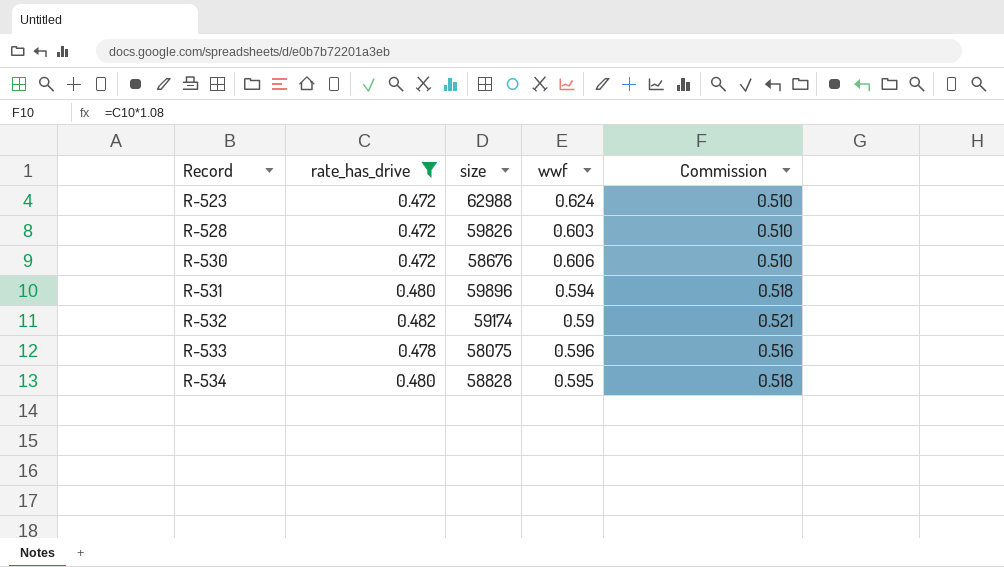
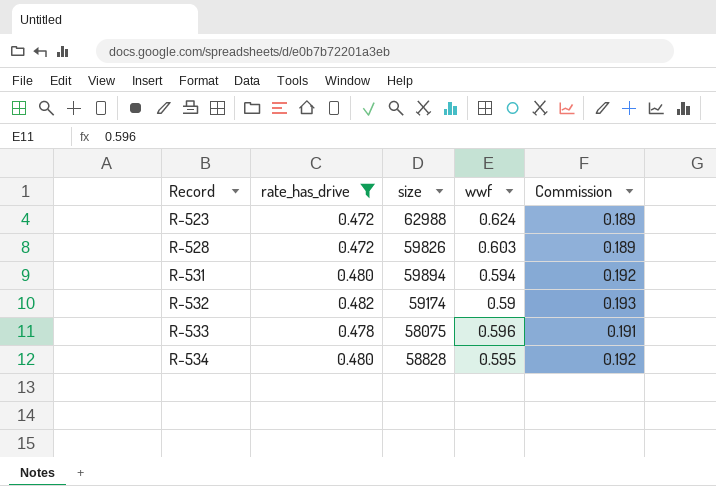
column Commission | formula: [rate_has_drive] * 1.08 -> [rate_has_drive] * 0.4
row R-530: 0.472 | 58676 | 0.606 | 0.510 -> none
R-531 | size: 59896 -> 59894

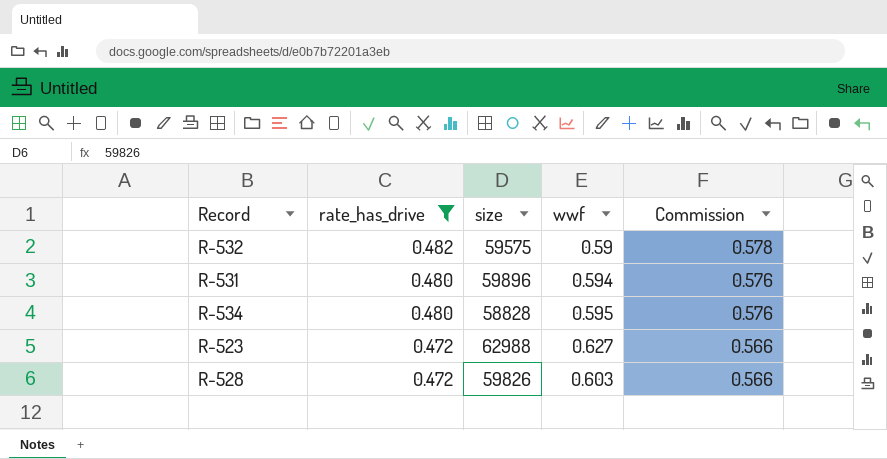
row order: Record ascending -> rate_has_drive descending
column Commission | formula: [rate_has_drive] * 0.4 -> [rate_has_drive] * 1.2
row R-533: 0.478 | 58075 | 0.596 | 0.191 -> none
R-532 | size: 59174 -> 59575
R-531 | size: 59894 -> 59896
R-523 | wwf: 0.624 -> 0.627

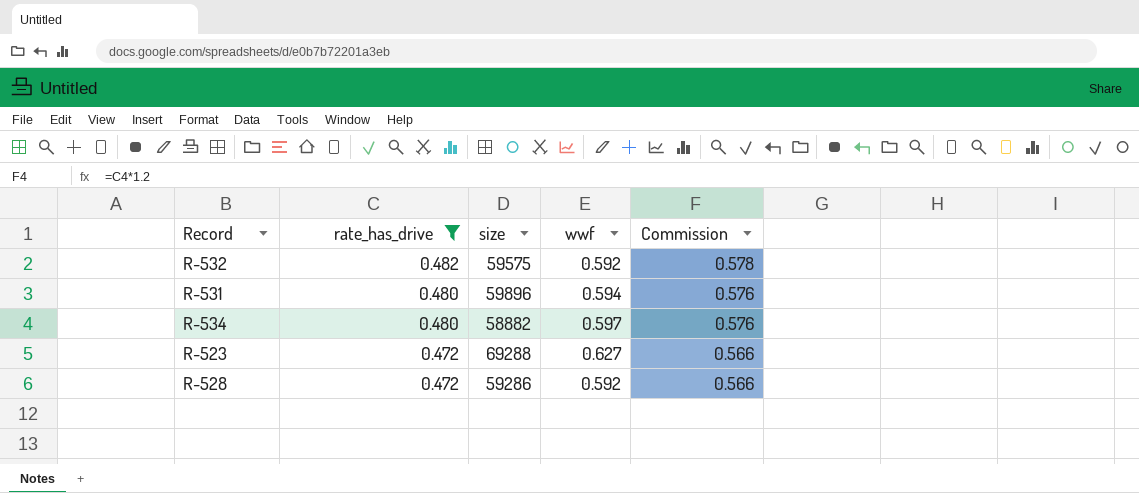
R-532 | wwf: 0.59 -> 0.592
R-534 | size: 58828 -> 58882
R-534 | wwf: 0.595 -> 0.597
R-523 | size: 62988 -> 69288
R-528 | size: 59826 -> 59286
R-528 | wwf: 0.603 -> 0.592

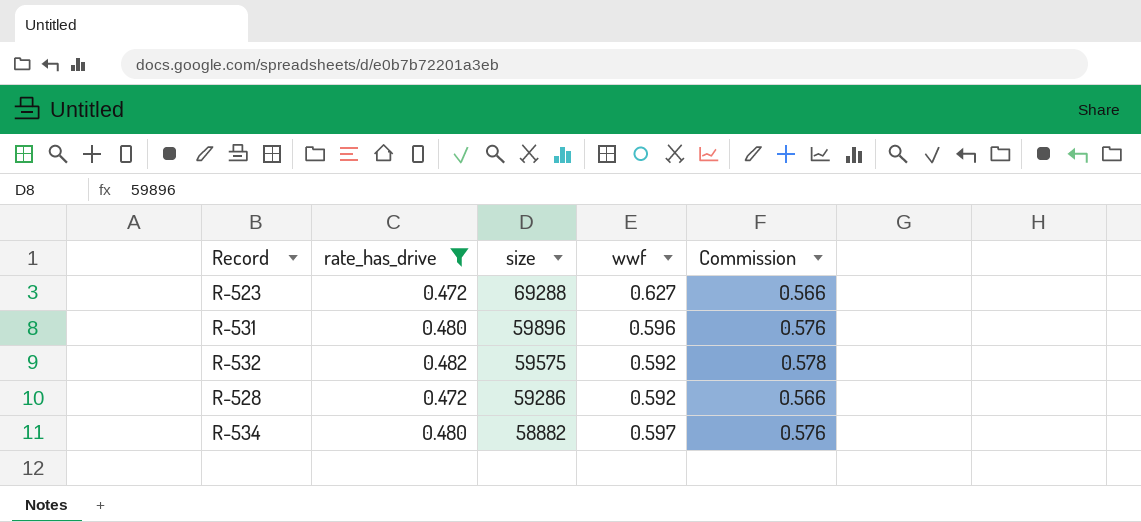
row order: rate_has_drive descending -> size descending
R-531 | wwf: 0.594 -> 0.596

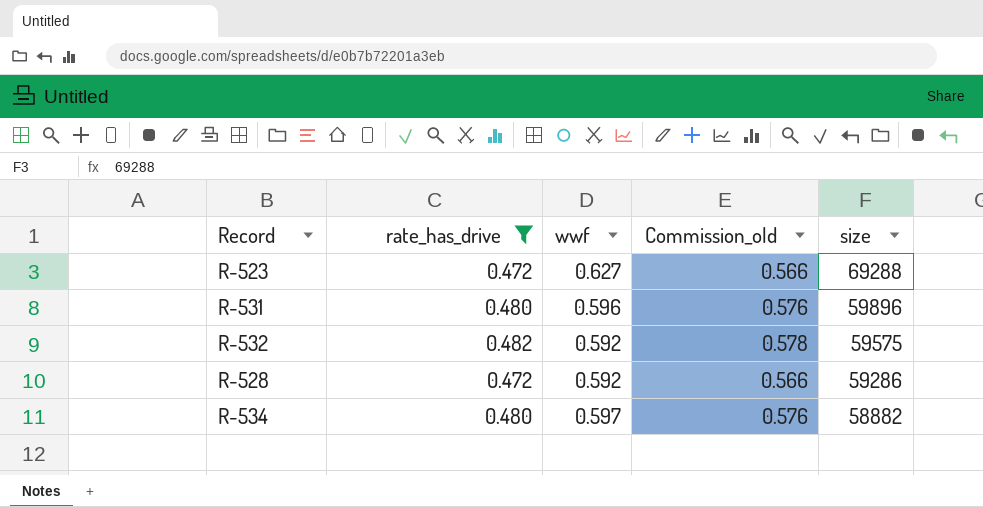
column name: Commission -> Commission_old
column size | position: 3 -> 5

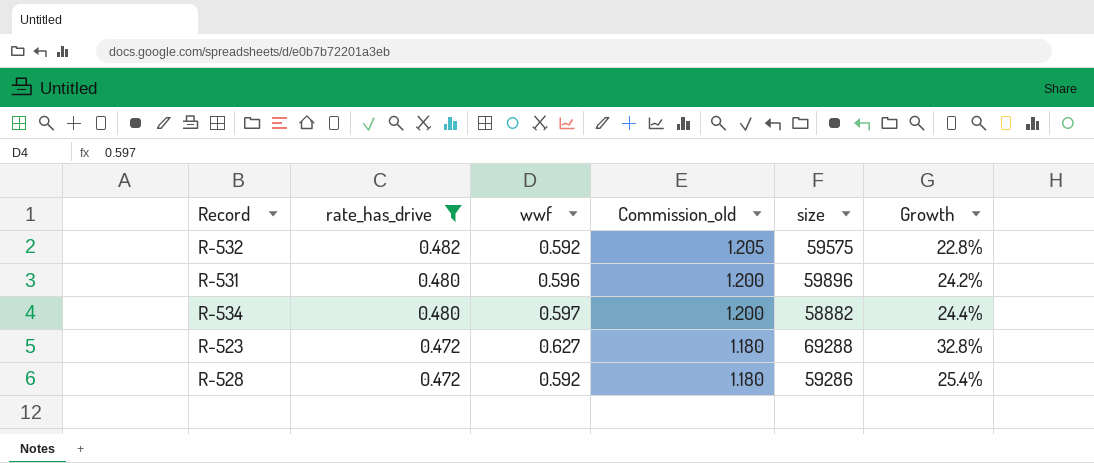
row order: size descending -> rate_has_drive descending
column Commission_old | formula: [rate_has_drive] * 1.2 -> [rate_has_drive] * 2.5
column Growth | formula: none -> ([wwf] - [rate_has_drive]) / [rate_has_drive]

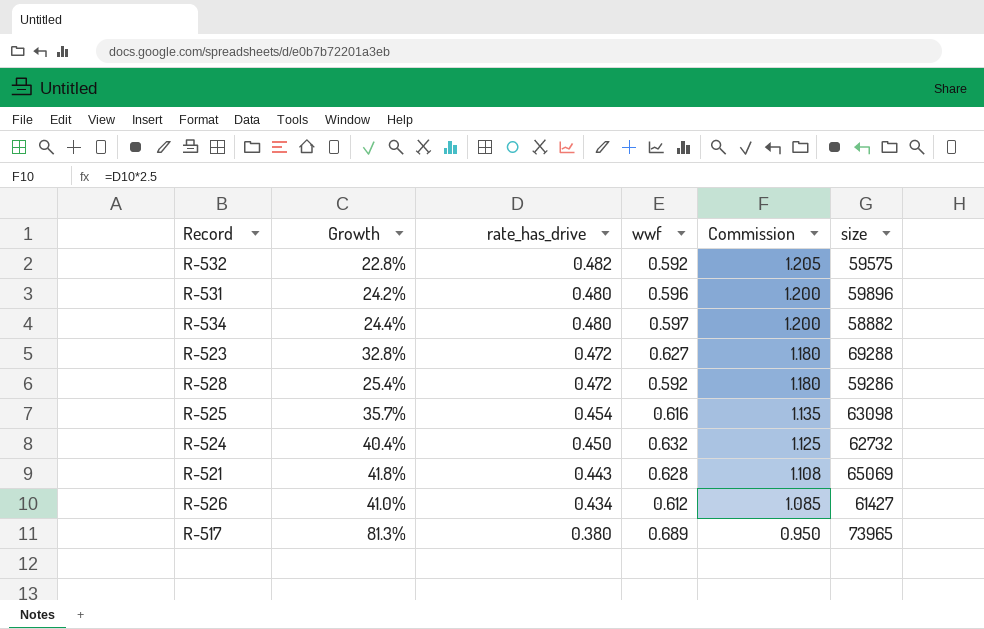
filter: rate_has_drive >= 0.472 -> none
column Growth | position: 6 -> 2
column name: Commission_old -> Commission

